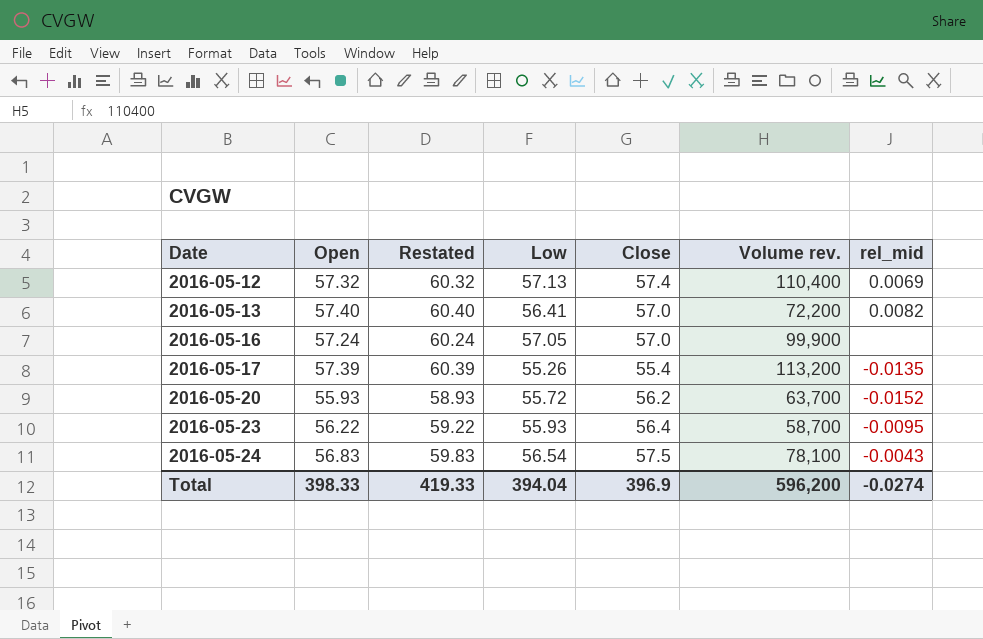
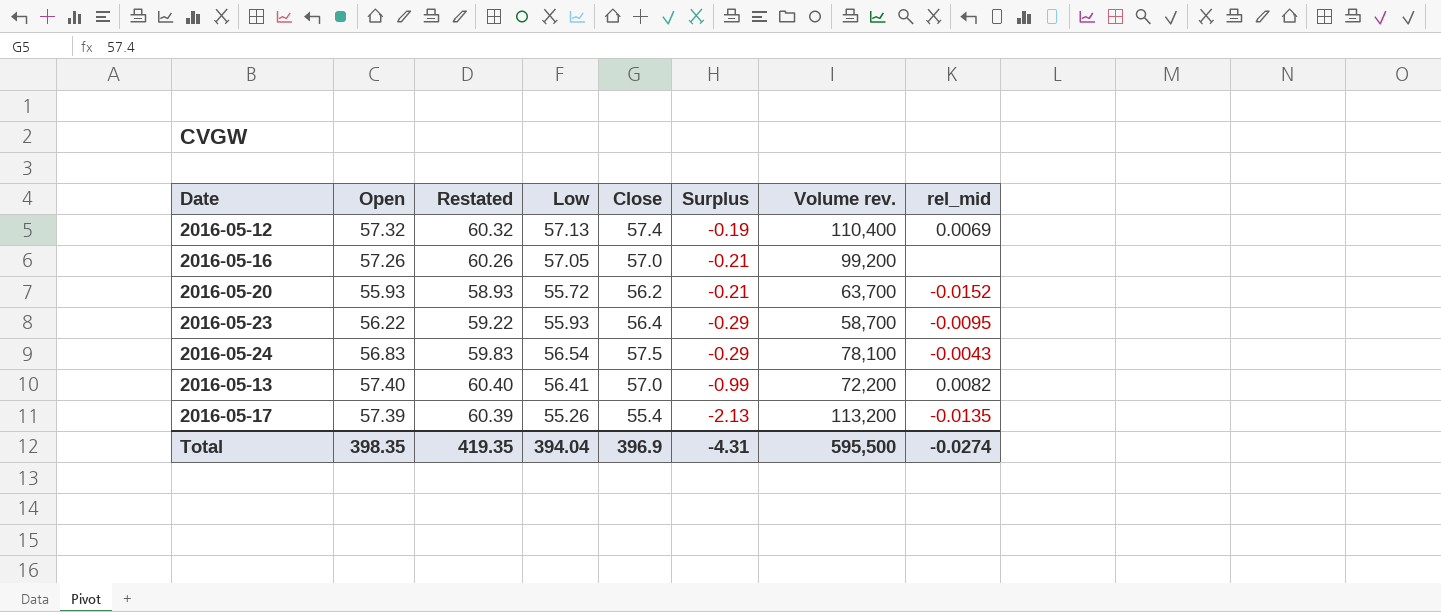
row order: Date ascending -> Surplus descending
column Surplus | formula: none -> [Low] - [Open]
2016-05-16 | Open: 57.24 -> 57.26
2016-05-16 | Restated: 60.24 -> 60.26
2016-05-16 | Volume rev.: 99,900 -> 99,200
Total | Open: 398.33 -> 398.35
Total | Restated: 419.33 -> 419.35
Total | Volume rev.: 596,200 -> 595,500

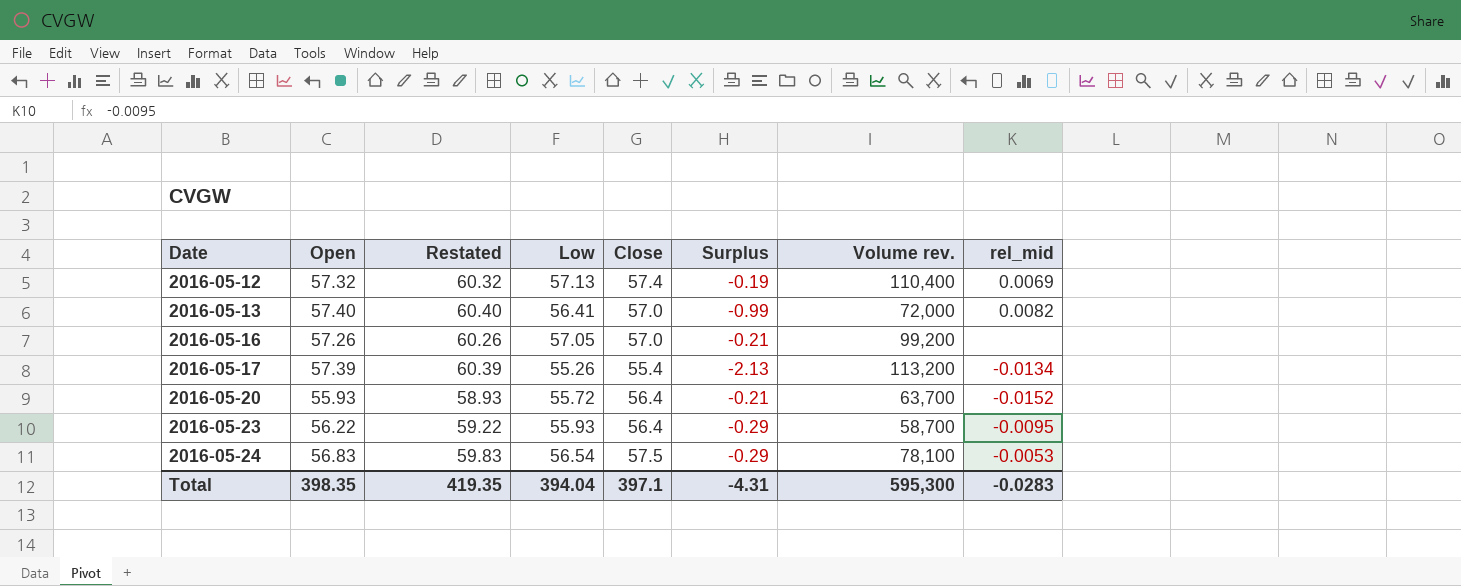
row order: Surplus descending -> Date ascending
2016-05-13 | Volume rev.: 72,200 -> 72,000
2016-05-17 | rel_mid: -0.0135 -> -0.0134
2016-05-20 | Close: 56.2 -> 56.4
2016-05-24 | rel_mid: -0.0043 -> -0.0053
Total | Close: 396.9 -> 397.1
Total | Volume rev.: 595,500 -> 595,300
Total | rel_mid: -0.0274 -> -0.0283

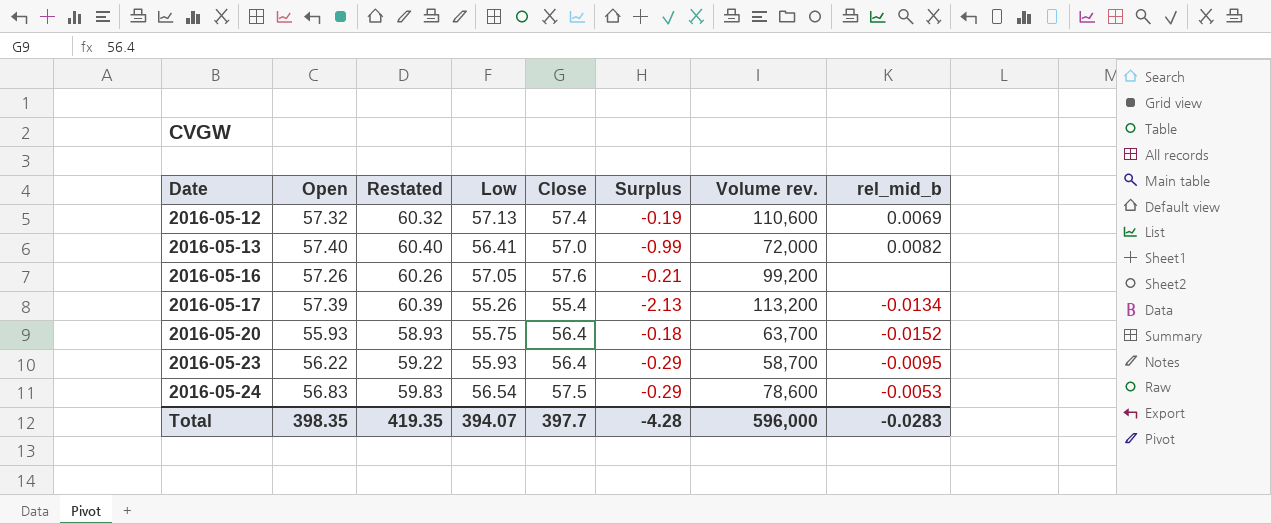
column name: rel_mid -> rel_mid_b
2016-05-12 | Volume rev.: 110,400 -> 110,600
2016-05-16 | Close: 57.0 -> 57.6
2016-05-20 | Low: 55.72 -> 55.75
2016-05-20 | Surplus: -0.21 -> -0.18
2016-05-24 | Volume rev.: 78,100 -> 78,600
Total | Low: 394.04 -> 394.07
Total | Close: 397.1 -> 397.7
Total | Surplus: -4.31 -> -4.28
Total | Volume rev.: 595,300 -> 596,000

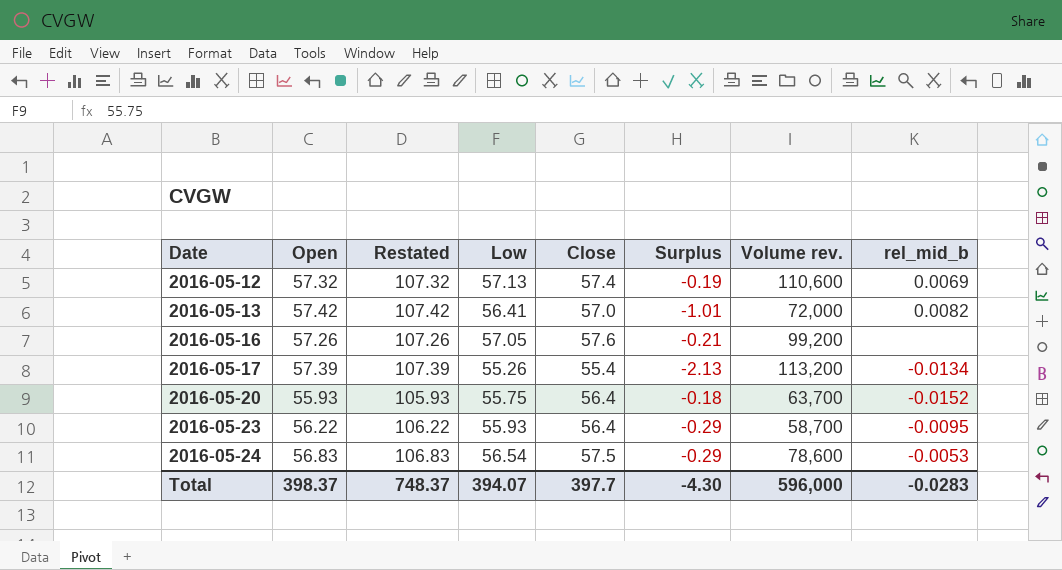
column Restated | formula: [Open] + 3 -> [Open] + 50
2016-05-13 | Open: 57.40 -> 57.42
2016-05-13 | Surplus: -0.99 -> -1.01
Total | Open: 398.35 -> 398.37
Total | Restated: 419.35 -> 748.37
Total | Surplus: -4.28 -> -4.30

